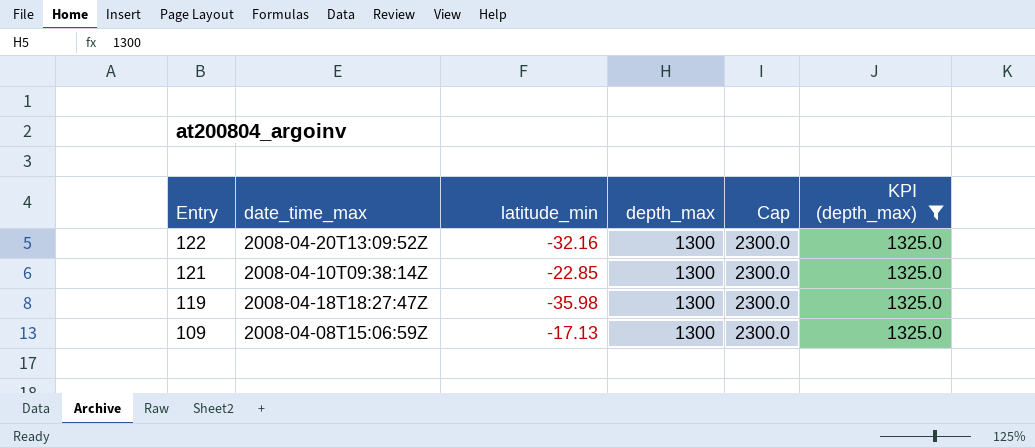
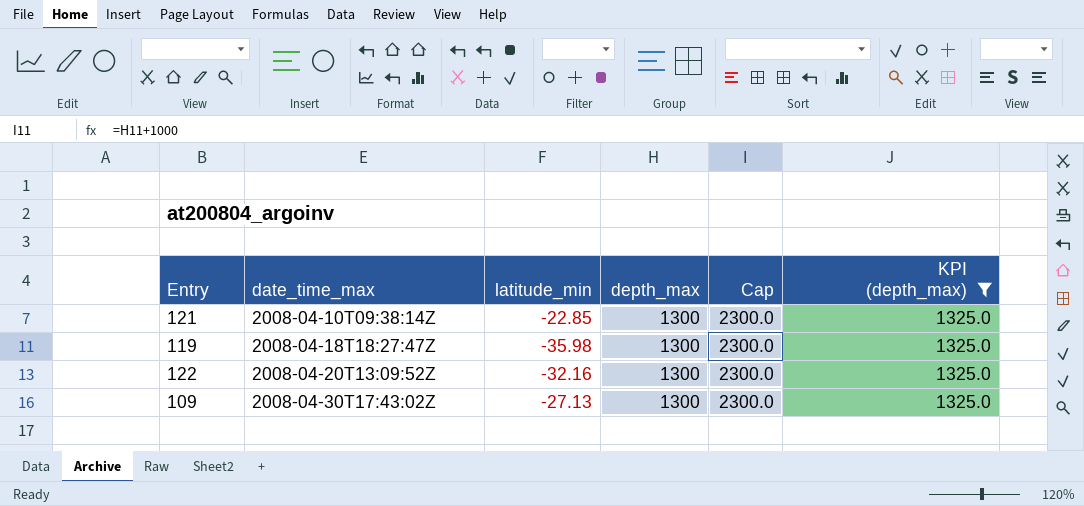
row order: Entry descending -> date_time_max ascending
109 | date_time_max: 2008-04-08T15:06:59Z -> 2008-04-30T17:43:02Z
109 | latitude_min: -17.13 -> -27.13

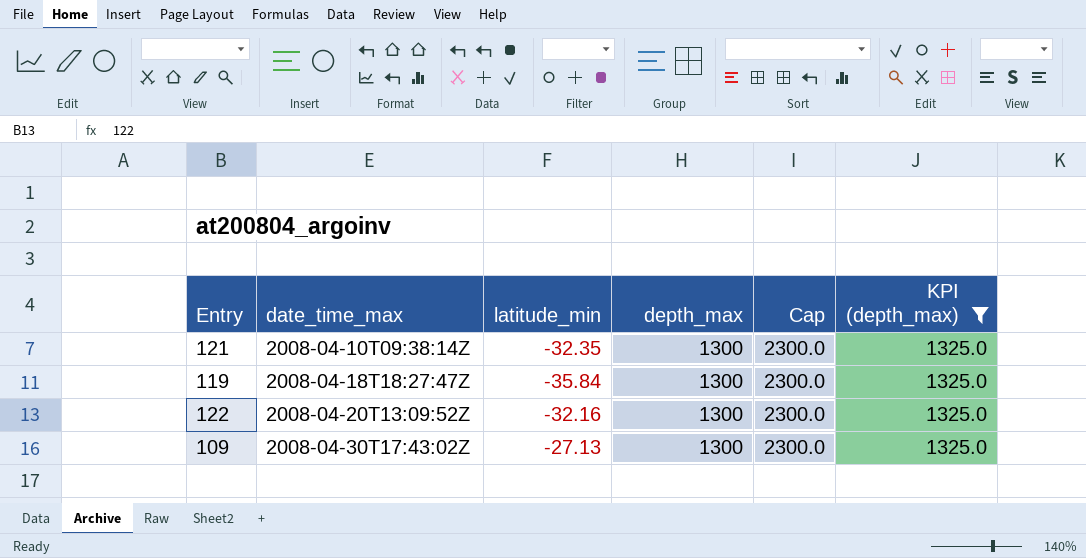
121 | latitude_min: -22.85 -> -32.35
119 | latitude_min: -35.98 -> -35.84

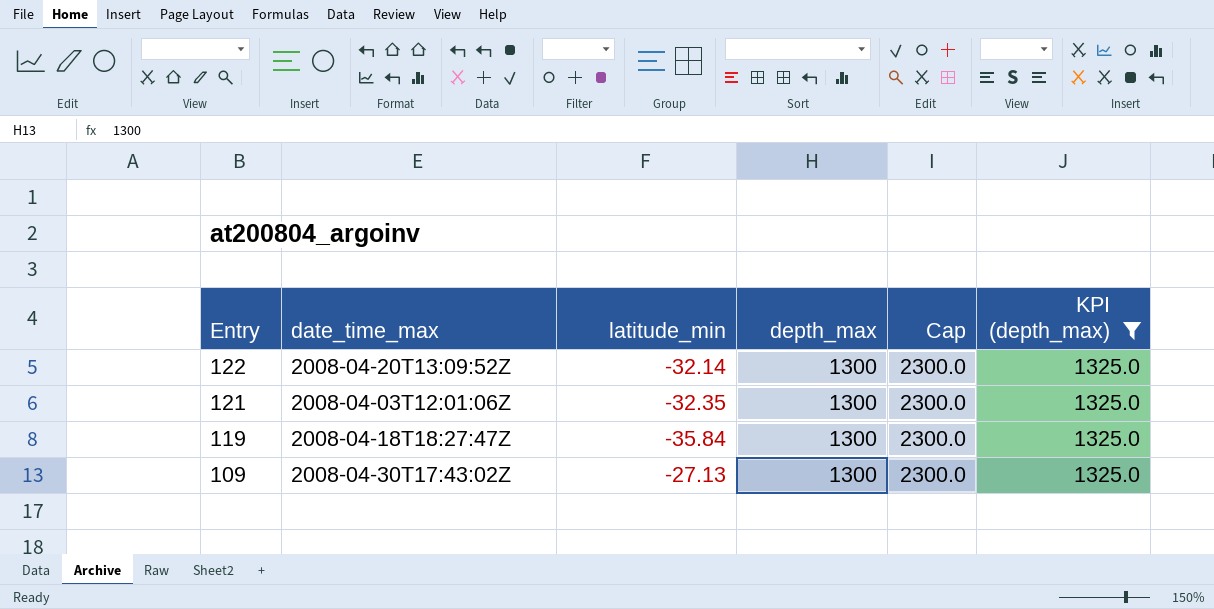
row order: date_time_max ascending -> Entry descending
122 | latitude_min: -32.16 -> -32.14
121 | date_time_max: 2008-04-10T09:38:14Z -> 2008-04-03T12:01:06Z

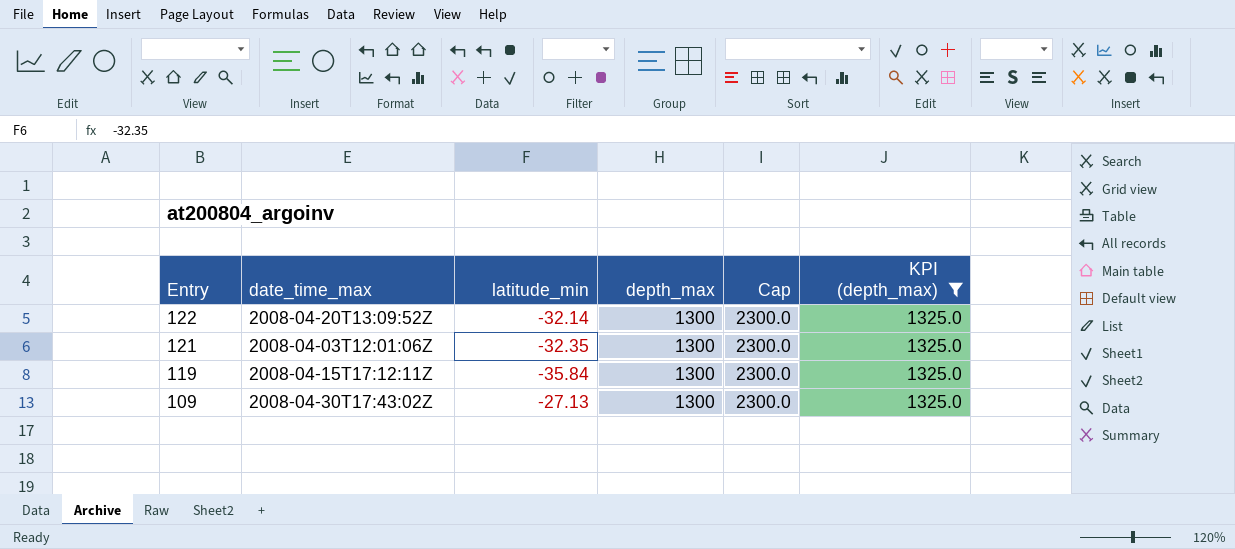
119 | date_time_max: 2008-04-18T18:27:47Z -> 2008-04-15T17:12:11Z

